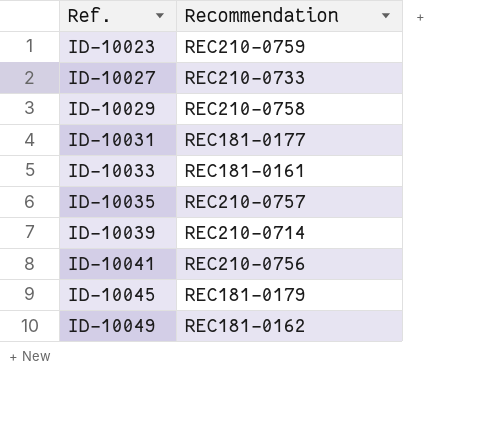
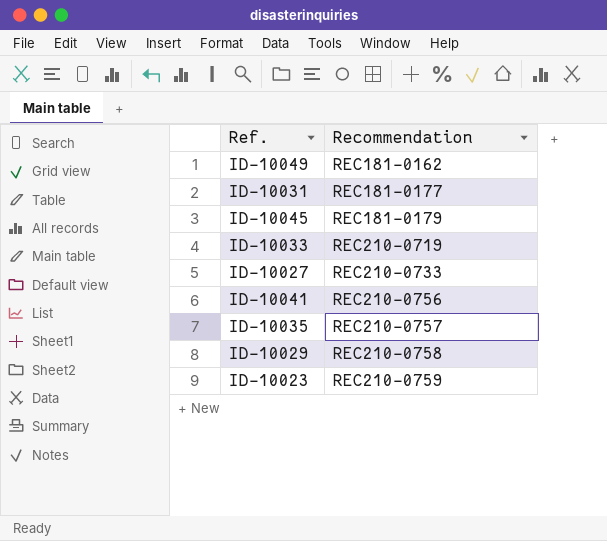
row order: Ref. ascending -> Recommendation ascending
row ID-10039: REC210-0714 -> none
ID-10033 | Recommendation: REC181-0161 -> REC210-0719

